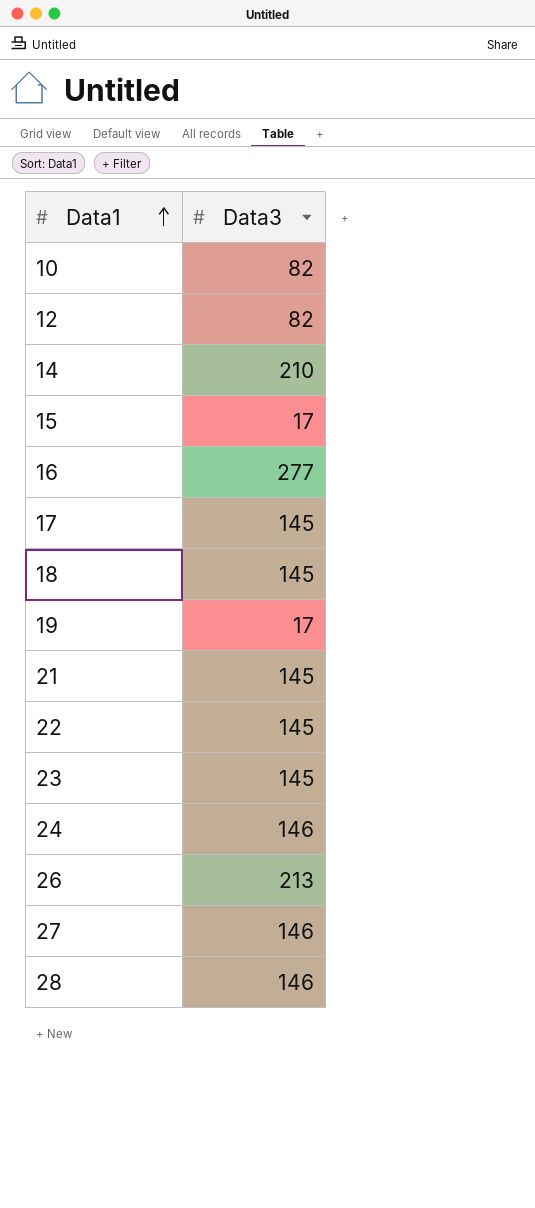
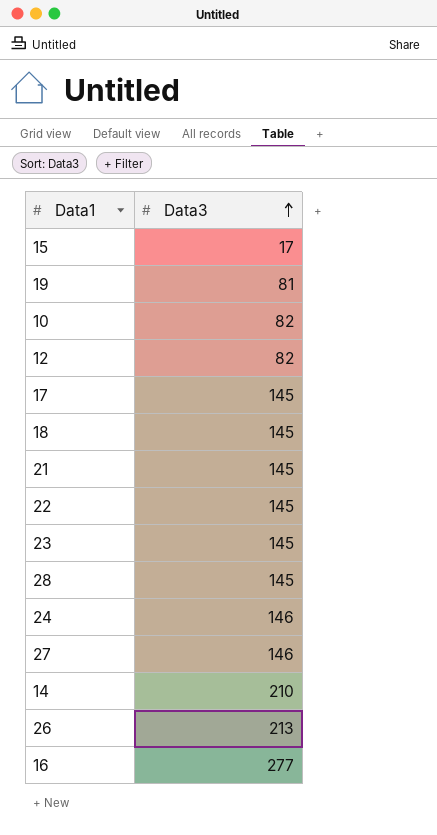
row order: Data1 ascending -> Data3 ascending
19 | Data3: 17 -> 81
28 | Data3: 146 -> 145

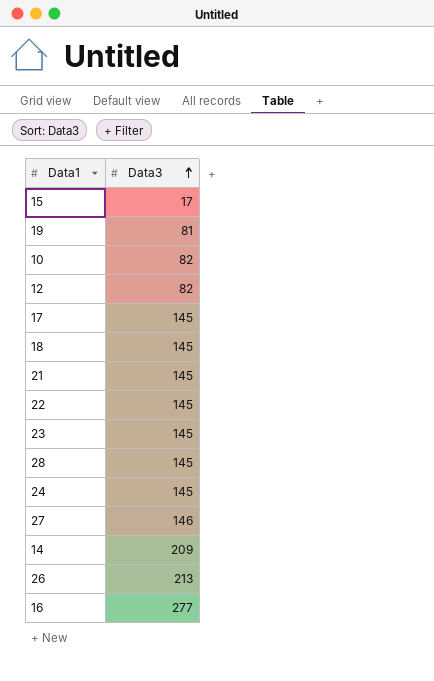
24 | Data3: 146 -> 145
14 | Data3: 210 -> 209

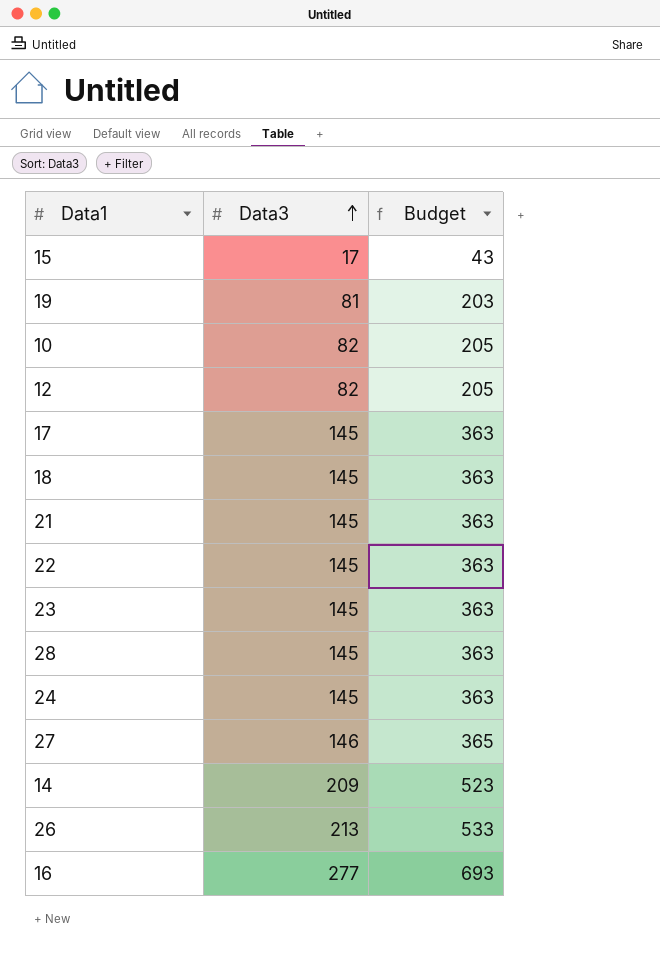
column Budget | formula: none -> [Data3] * 2.5

